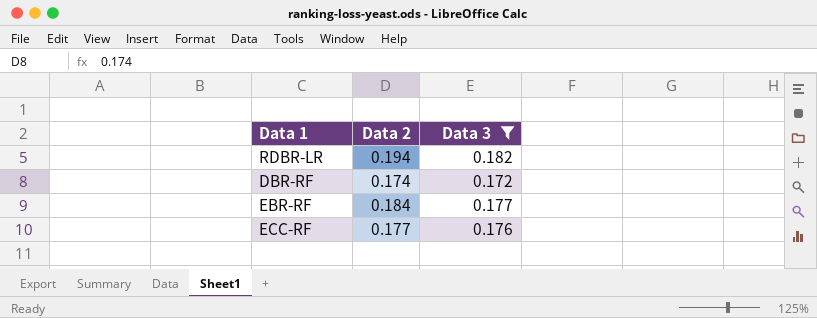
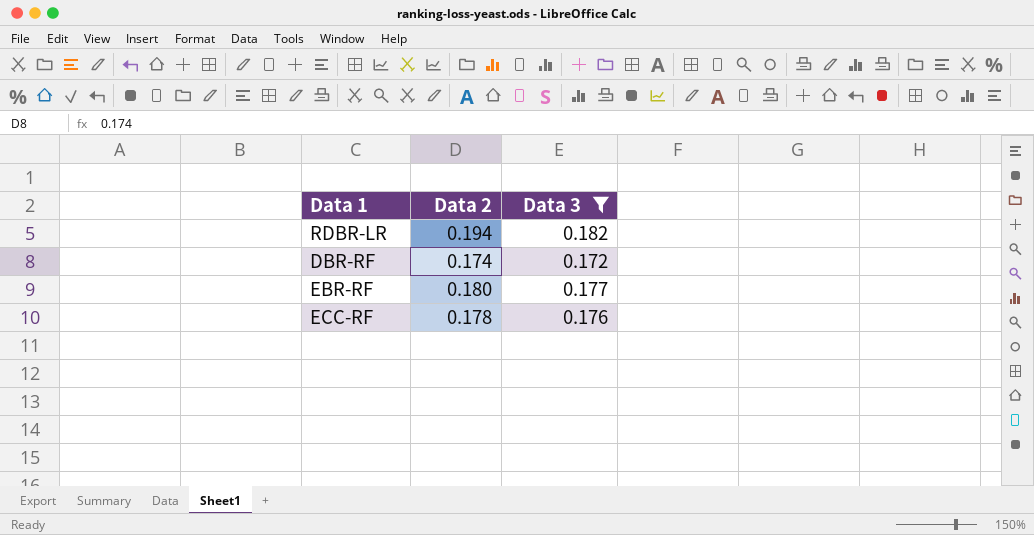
EBR-RF | Data 2: 0.184 -> 0.180
ECC-RF | Data 2: 0.177 -> 0.178

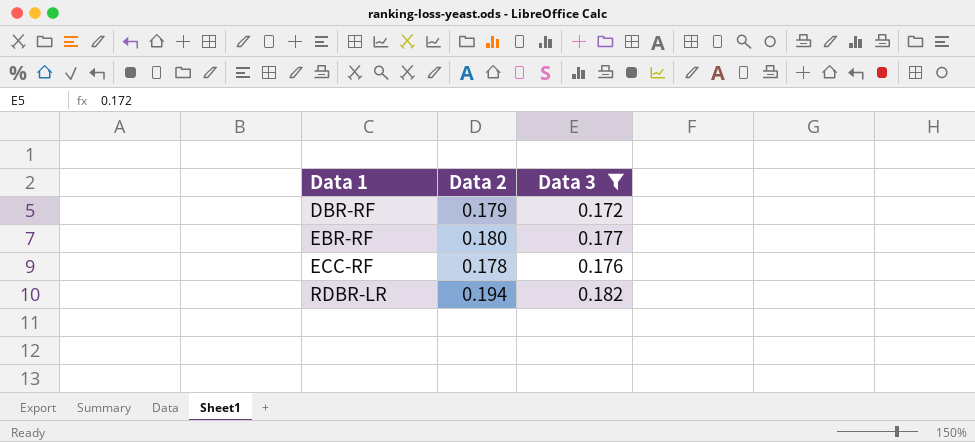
row order: none -> Data 1 ascending
DBR-RF | Data 2: 0.174 -> 0.179

